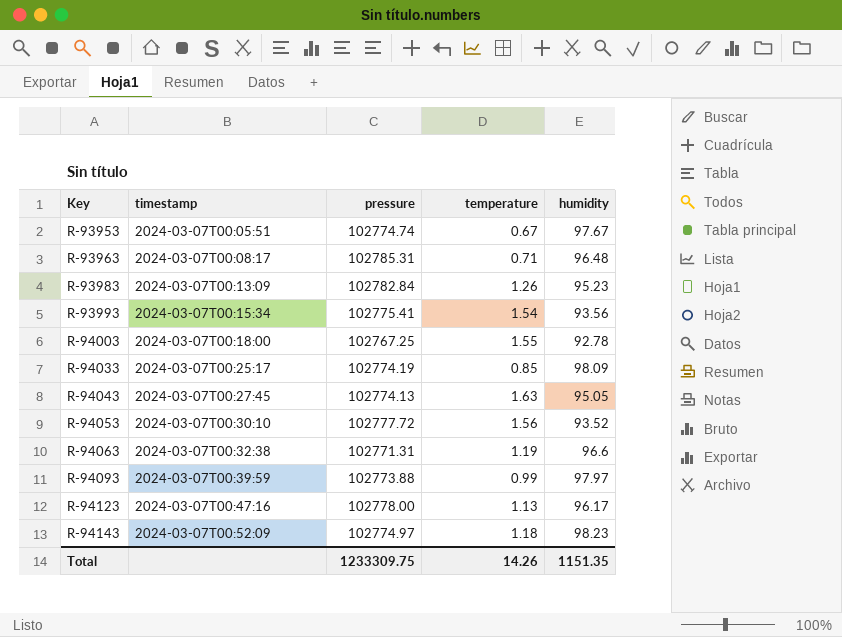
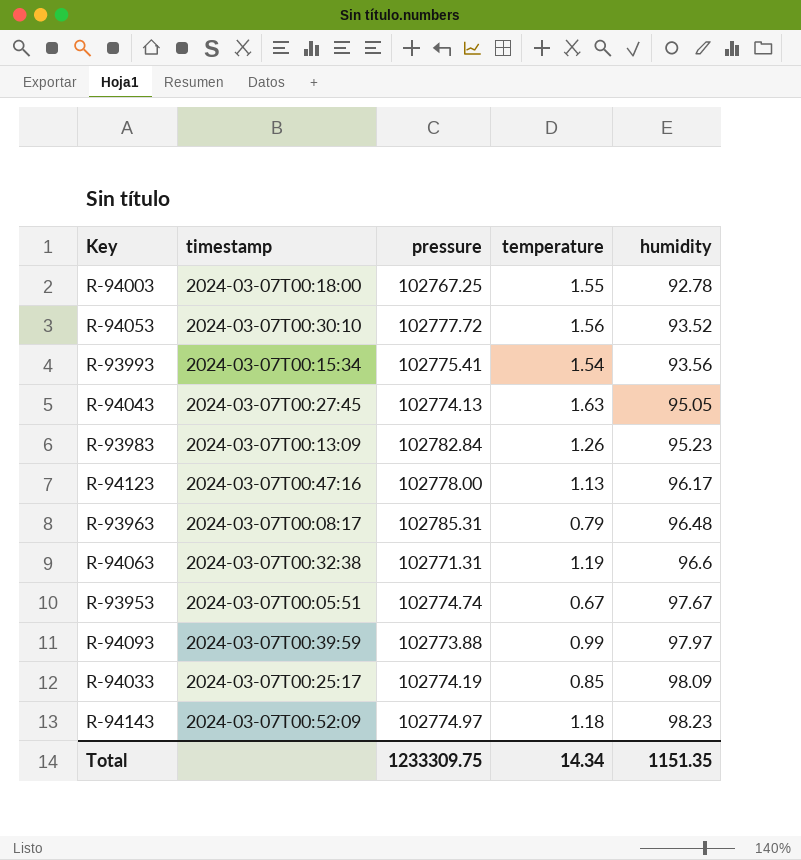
row order: Key ascending -> humidity ascending
R-93963 | temperature: 0.71 -> 0.79
Total | temperature: 14.26 -> 14.34

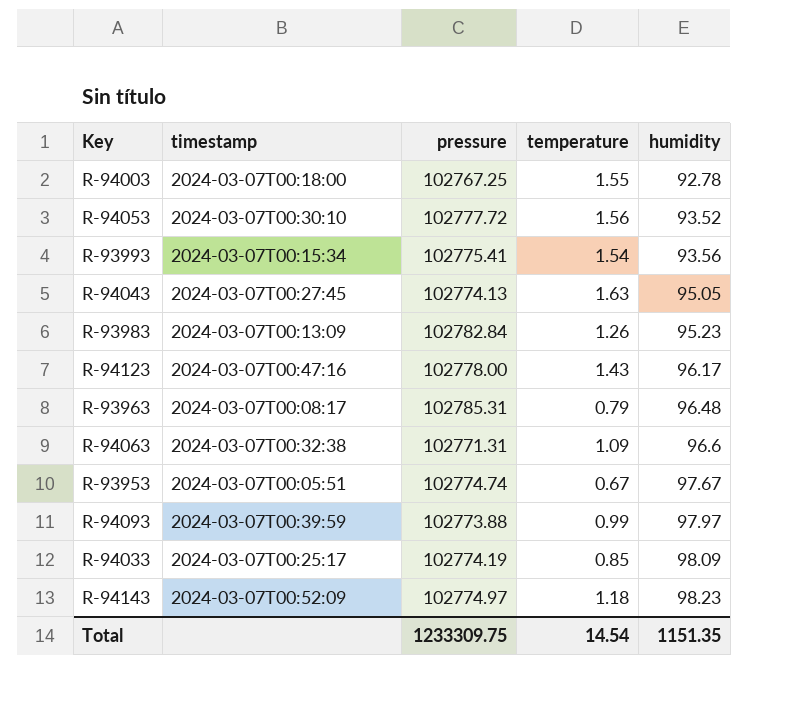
R-94123 | temperature: 1.13 -> 1.43
R-94063 | temperature: 1.19 -> 1.09
Total | temperature: 14.34 -> 14.54

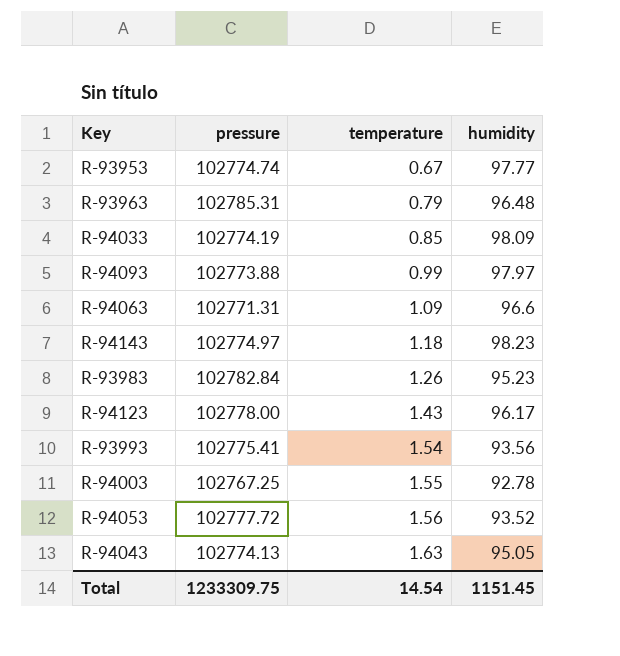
row order: humidity ascending -> temperature ascending
column timestamp | position: 2 -> none
R-93953 | humidity: 97.67 -> 97.77
Total | humidity: 1151.35 -> 1151.45

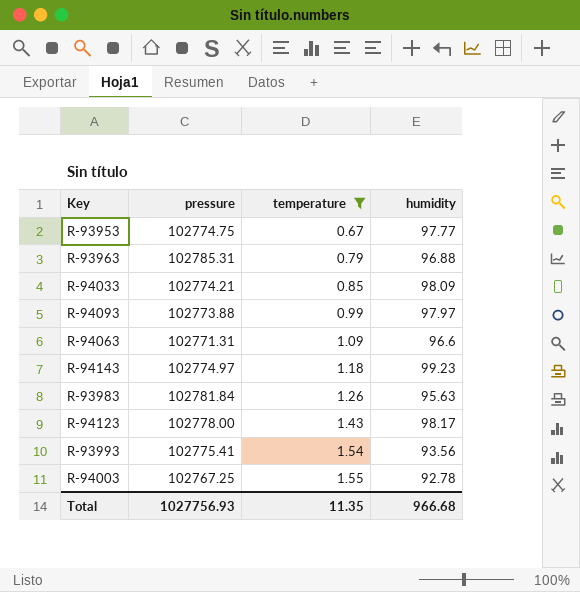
filter: none -> temperature <= 1.55
R-93953 | pressure: 102774.74 -> 102774.75
R-93963 | humidity: 96.48 -> 96.88
R-94033 | pressure: 102774.19 -> 102774.21
R-94143 | humidity: 98.23 -> 99.23
R-93983 | pressure: 102782.84 -> 102781.84
R-93983 | humidity: 95.23 -> 95.63
R-94123 | humidity: 96.17 -> 98.17
Total | pressure: 1233309.75 -> 1027756.93
Total | temperature: 14.54 -> 11.35
Total | humidity: 1151.45 -> 966.68

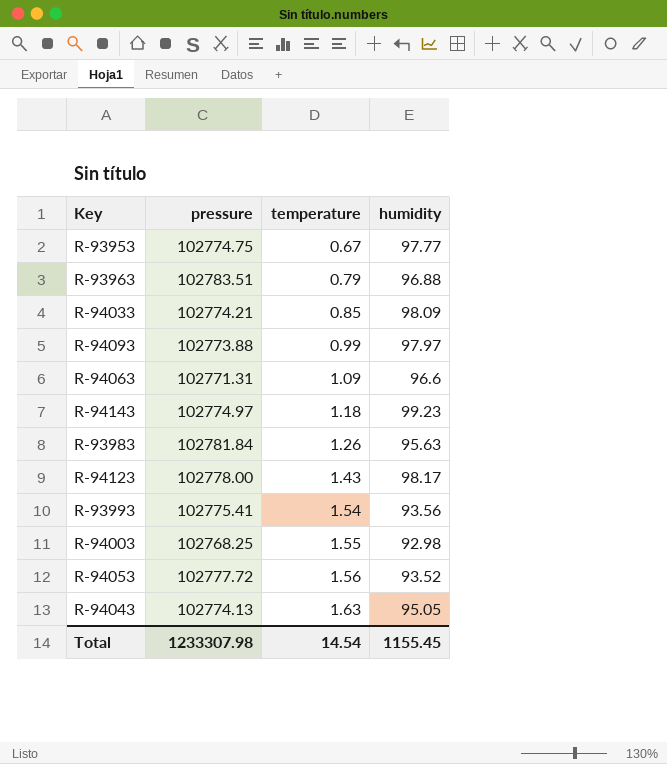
filter: temperature <= 1.55 -> none
R-93963 | pressure: 102785.31 -> 102783.51
R-94003 | pressure: 102767.25 -> 102768.25
R-94003 | humidity: 92.78 -> 92.98
Total | pressure: 1027756.93 -> 1233307.98
Total | temperature: 11.35 -> 14.54
Total | humidity: 966.68 -> 1155.45

